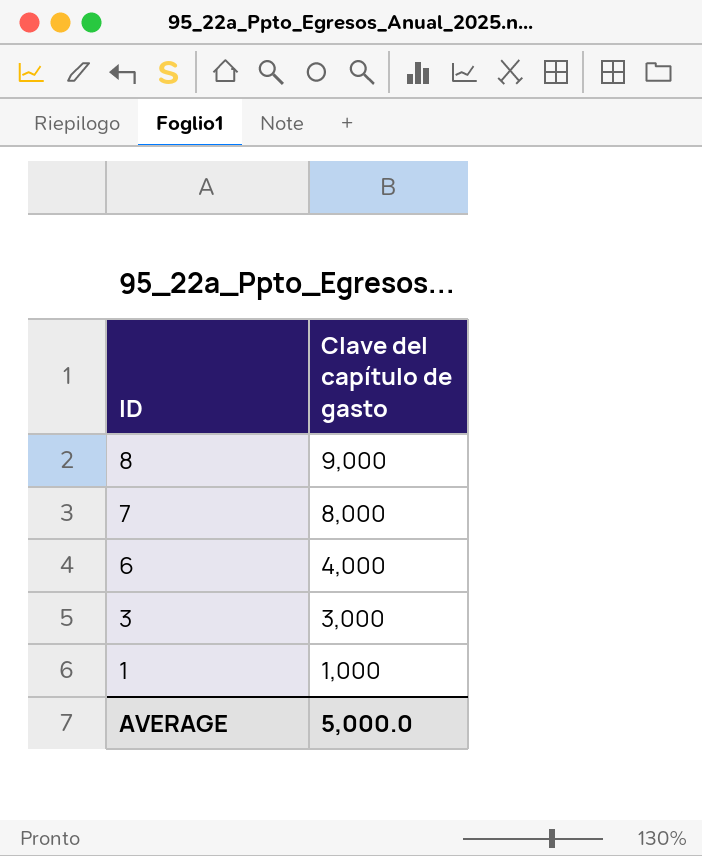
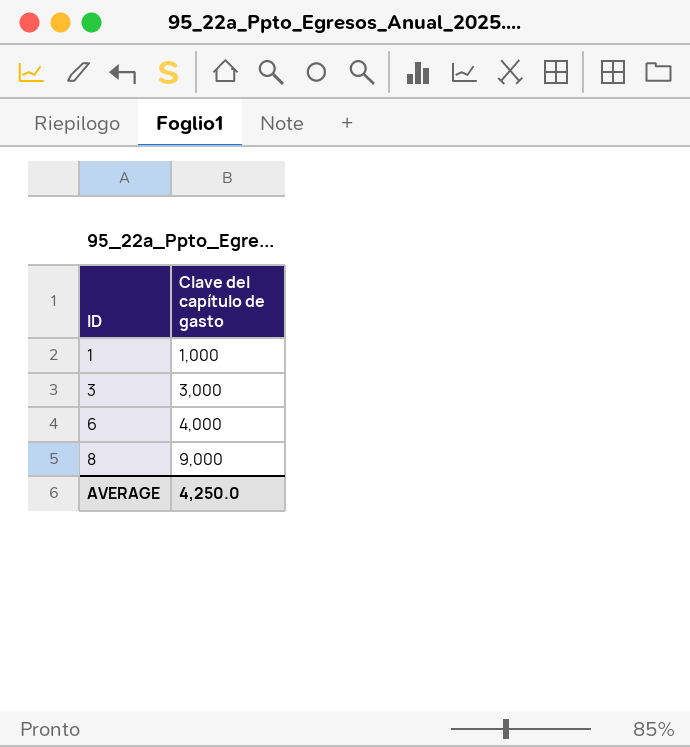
row order: ID descending -> ID ascending
row 7: 8,000 -> none
AVERAGE | Clave del capítulo de gasto: 5,000.0 -> 4,250.0

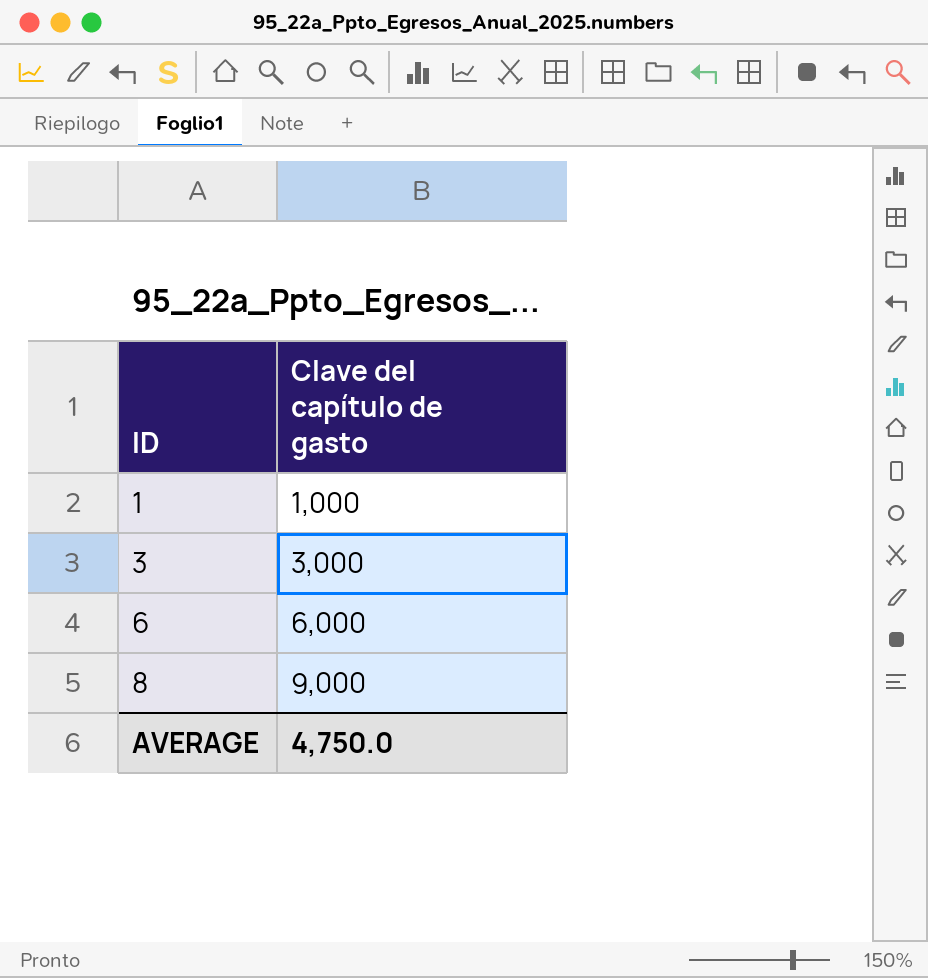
6 | Clave del capítulo de gasto: 4,000 -> 6,000
AVERAGE | Clave del capítulo de gasto: 4,250.0 -> 4,750.0

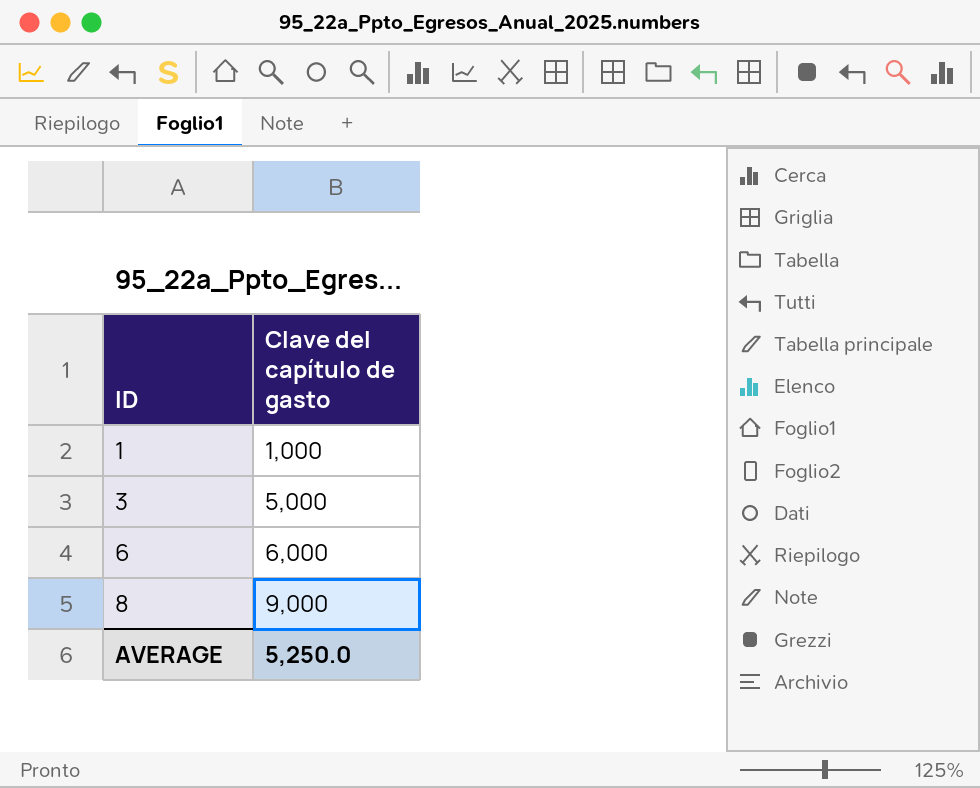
3 | Clave del capítulo de gasto: 3,000 -> 5,000
AVERAGE | Clave del capítulo de gasto: 4,750.0 -> 5,250.0

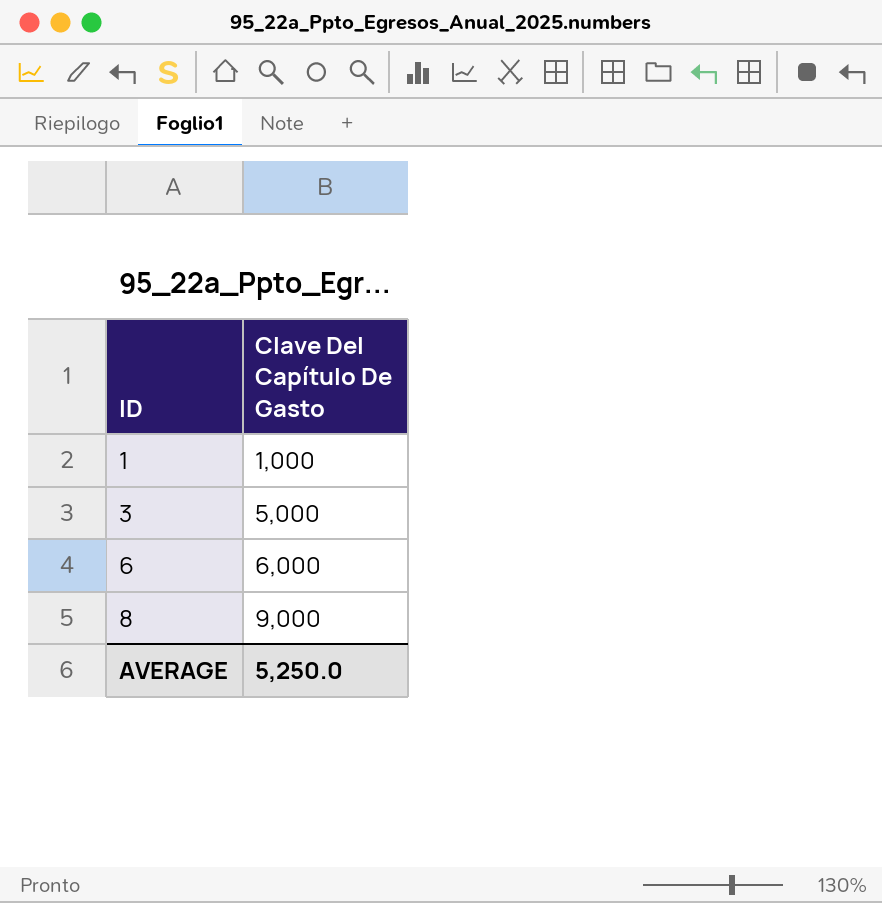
column name: Clave del capítulo de gasto -> Clave Del Capítulo De Gasto

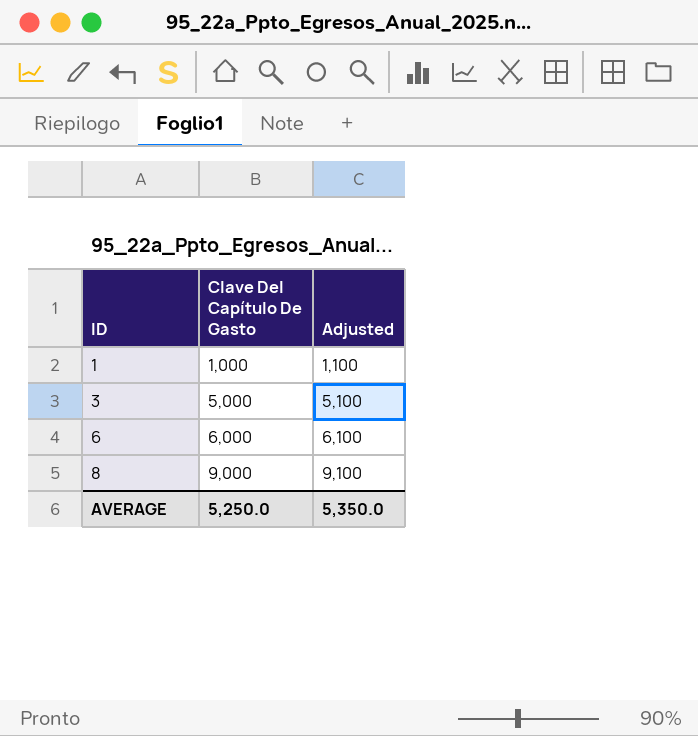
column Adjusted | formula: none -> [Clave Del Capítulo De Gasto] + 100

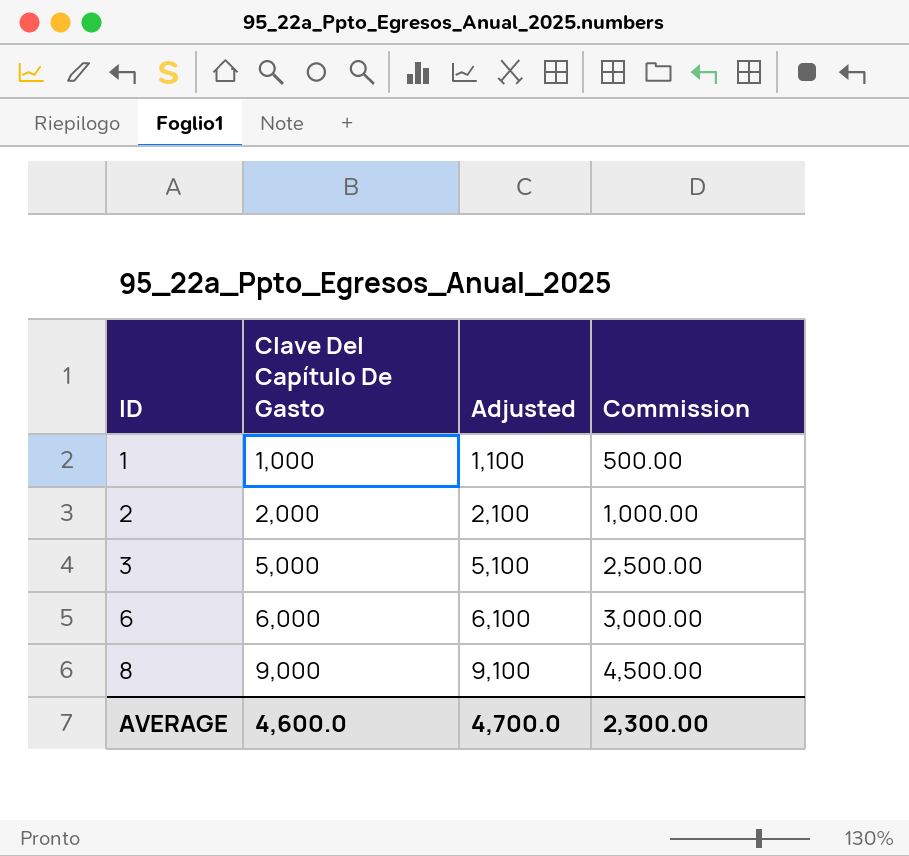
column Commission | formula: none -> [Clave Del Capítulo De Gasto] * 0.5
row 2: none -> 2,000 | 2,100 | 1,000.00
AVERAGE | Clave Del Capítulo De Gasto: 5,250.0 -> 4,600.0
AVERAGE | Adjusted: 5,350.0 -> 4,700.0

